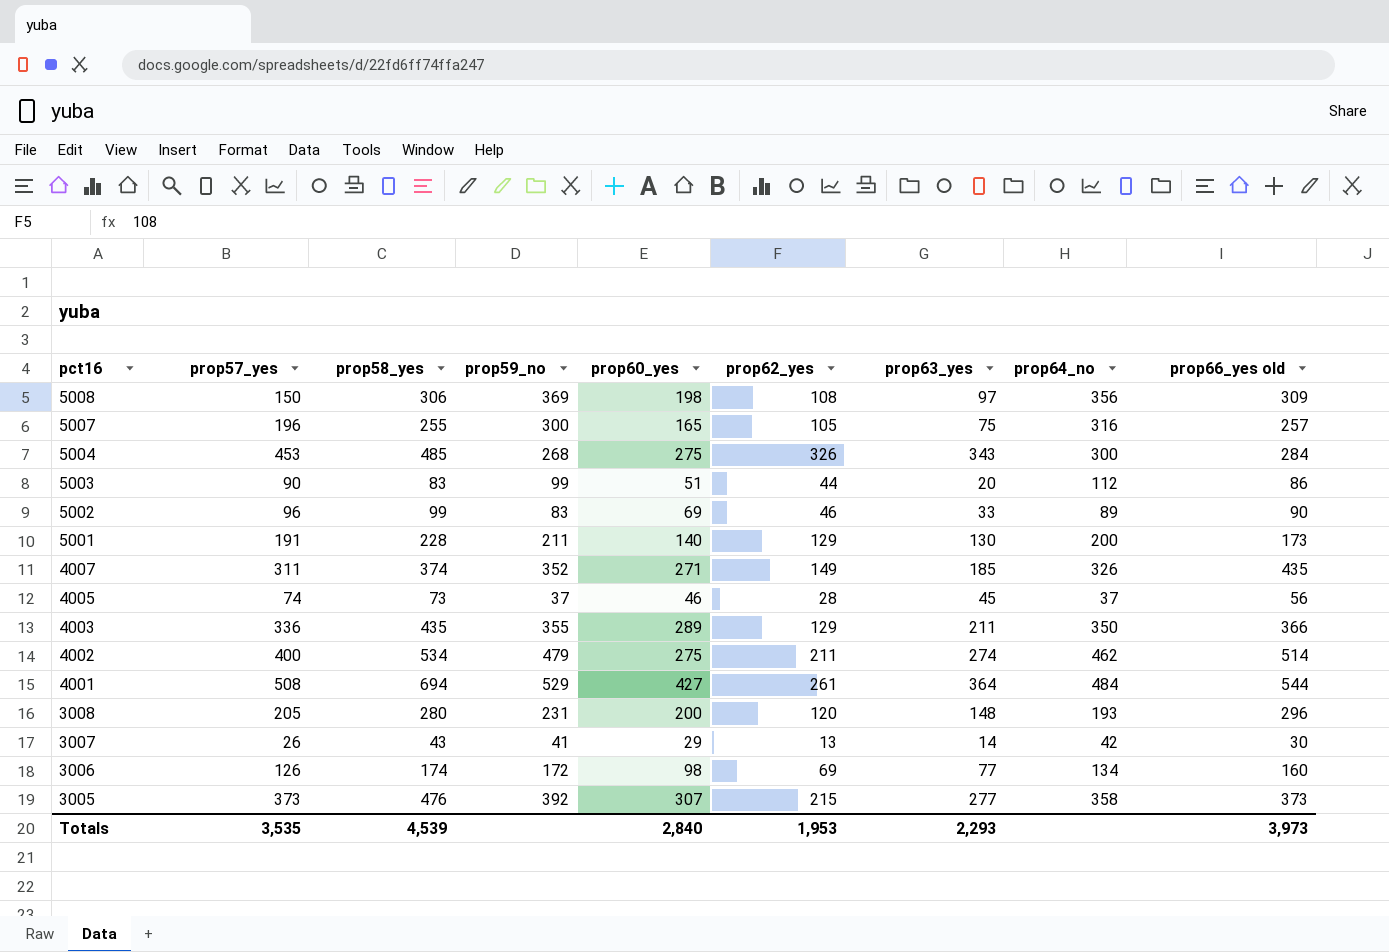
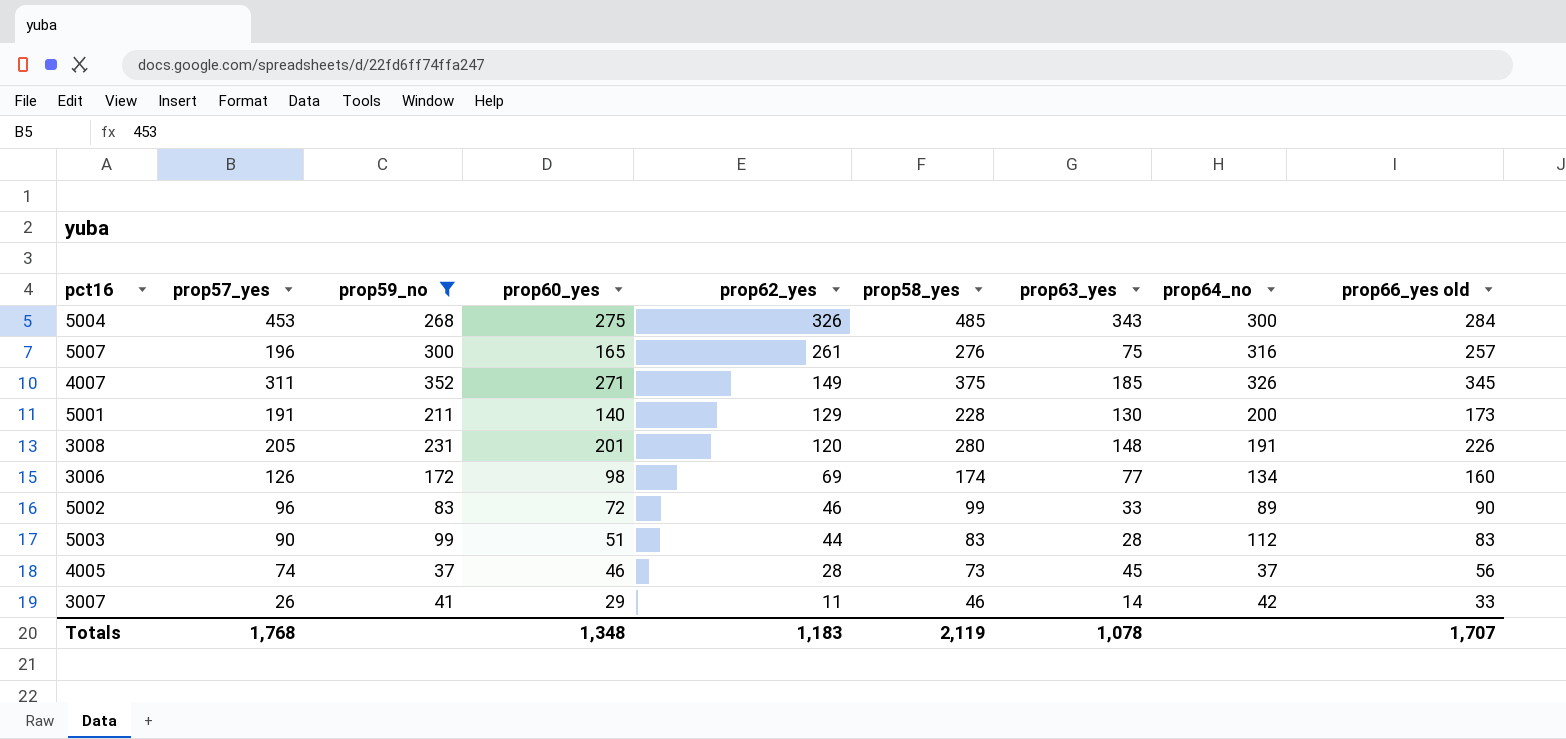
filter: none -> prop59_no <= 352
row order: pct16 descending -> prop62_yes descending
column prop58_yes | position: 3 -> 6
5007 | prop62_yes: 105 -> 261
5007 | prop58_yes: 255 -> 276
4007 | prop58_yes: 374 -> 375
4007 | prop66_yes old: 435 -> 345
3008 | prop60_yes: 200 -> 201
3008 | prop64_no: 193 -> 191
3008 | prop66_yes old: 296 -> 226
5002 | prop60_yes: 69 -> 72
5003 | prop63_yes: 20 -> 28
5003 | prop66_yes old: 86 -> 83
3007 | prop62_yes: 13 -> 11
3007 | prop58_yes: 43 -> 46
3007 | prop66_yes old: 30 -> 33
Totals | prop57_yes: 3,535 -> 1,768
Totals | prop60_yes: 2,840 -> 1,348
Totals | prop62_yes: 1,953 -> 1,183
Totals | prop58_yes: 4,539 -> 2,119
Totals | prop63_yes: 2,293 -> 1,078
Totals | prop66_yes old: 3,973 -> 1,707

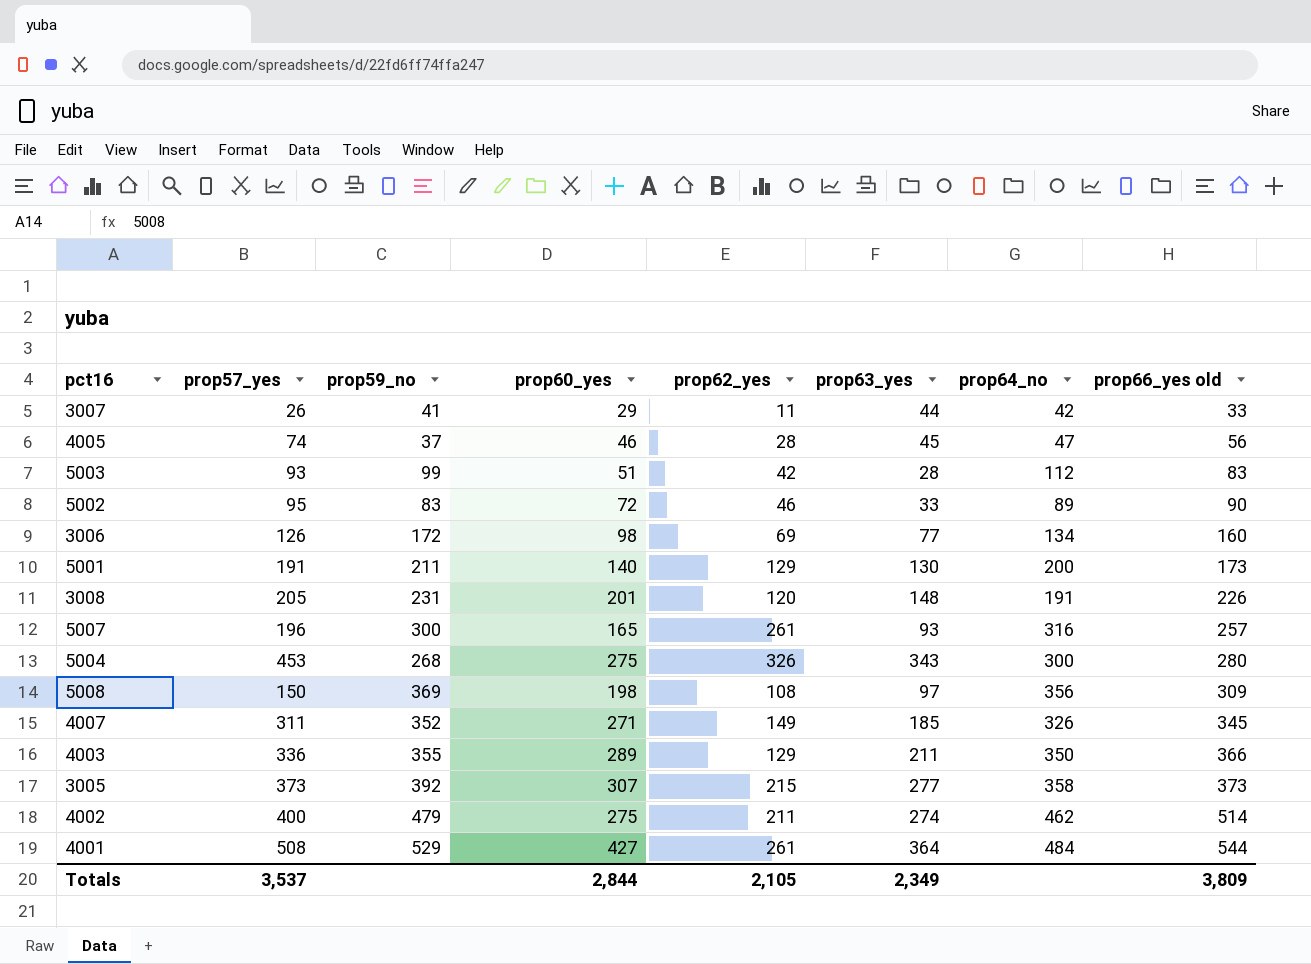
filter: prop59_no <= 352 -> none
row order: prop62_yes descending -> prop66_yes old ascending
column prop58_yes | position: 6 -> none
3007 | prop63_yes: 14 -> 44
4005 | prop64_no: 37 -> 47
5003 | prop57_yes: 90 -> 93
5003 | prop62_yes: 44 -> 42
5002 | prop57_yes: 96 -> 95
5007 | prop63_yes: 75 -> 93
5004 | prop66_yes old: 284 -> 280
Totals | prop57_yes: 1,768 -> 3,537
Totals | prop60_yes: 1,348 -> 2,844
Totals | prop62_yes: 1,183 -> 2,105
Totals | prop63_yes: 1,078 -> 2,349
Totals | prop66_yes old: 1,707 -> 3,809

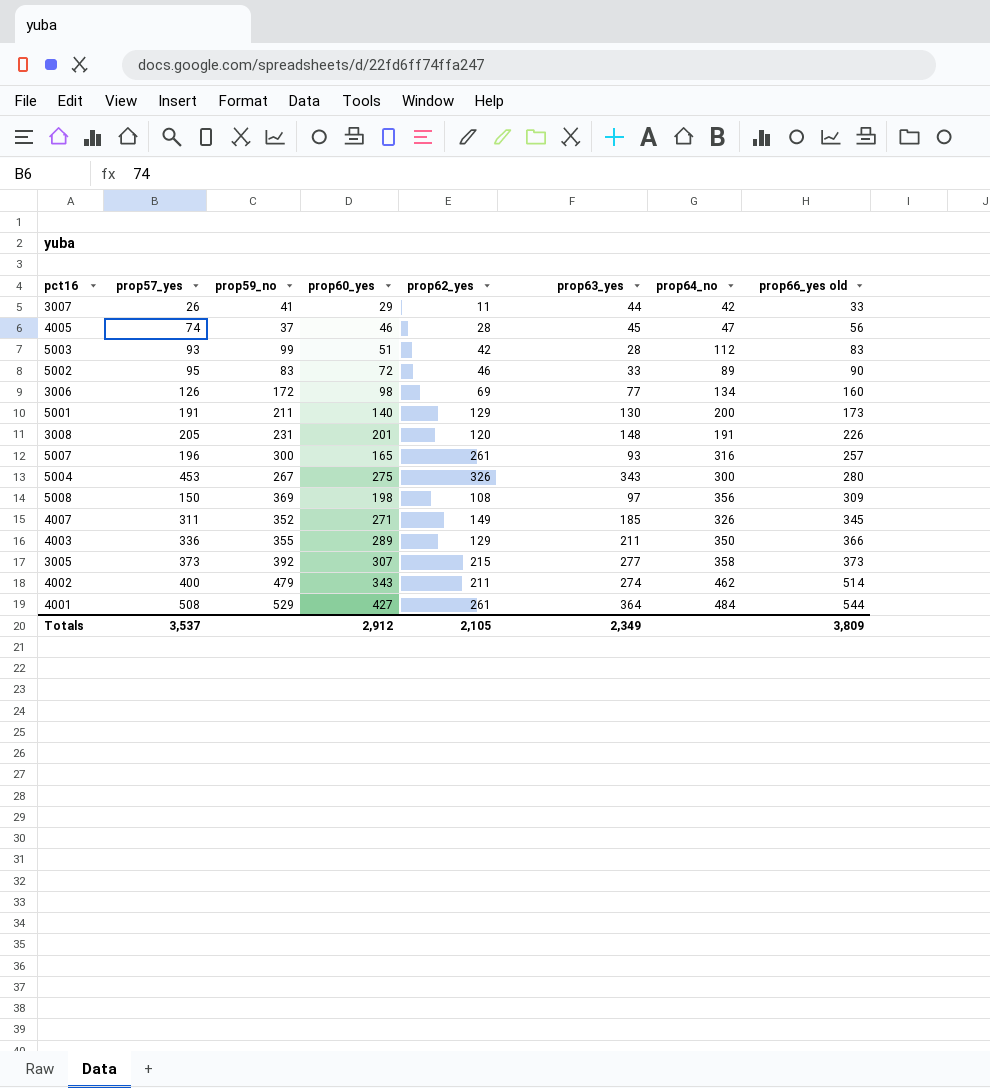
5004 | prop59_no: 268 -> 267
4002 | prop60_yes: 275 -> 343
Totals | prop60_yes: 2,844 -> 2,912

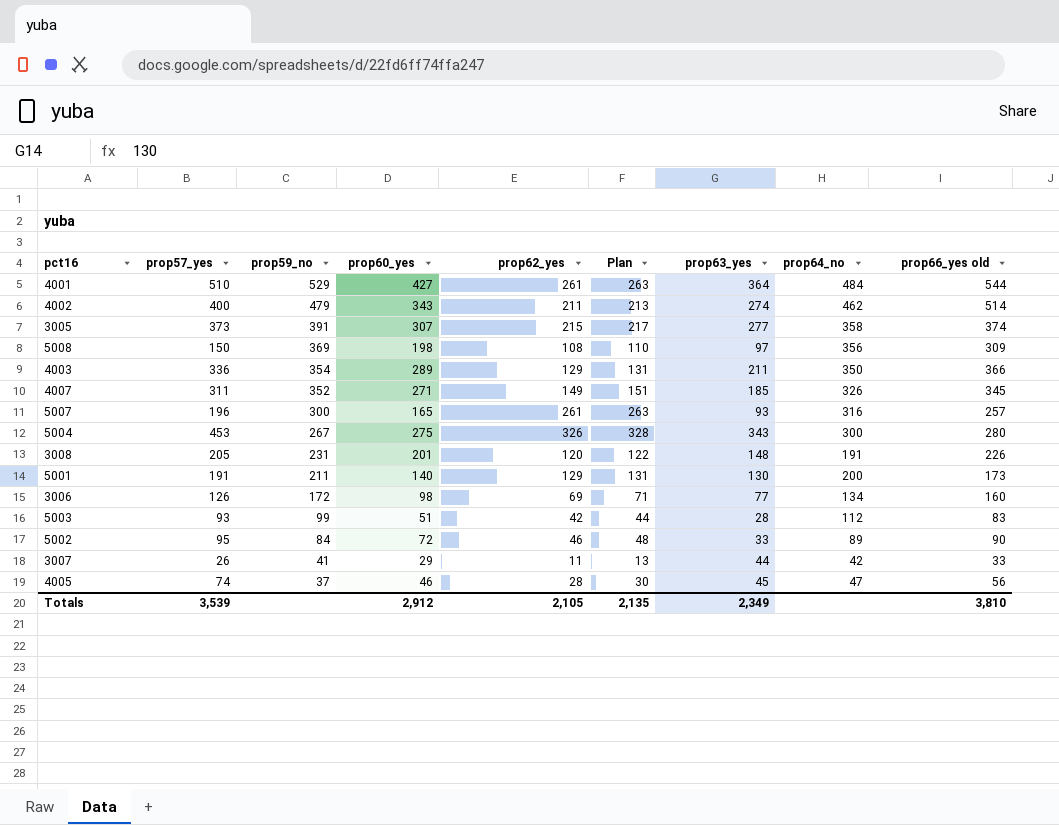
row order: prop66_yes old ascending -> prop59_no descending
column Plan | formula: none -> [prop62_yes] + 2
4001 | prop57_yes: 508 -> 510
3005 | prop59_no: 392 -> 391
3005 | prop66_yes old: 373 -> 374
4003 | prop59_no: 355 -> 354
5002 | prop59_no: 83 -> 84
Totals | prop57_yes: 3,537 -> 3,539
Totals | prop66_yes old: 3,809 -> 3,810

